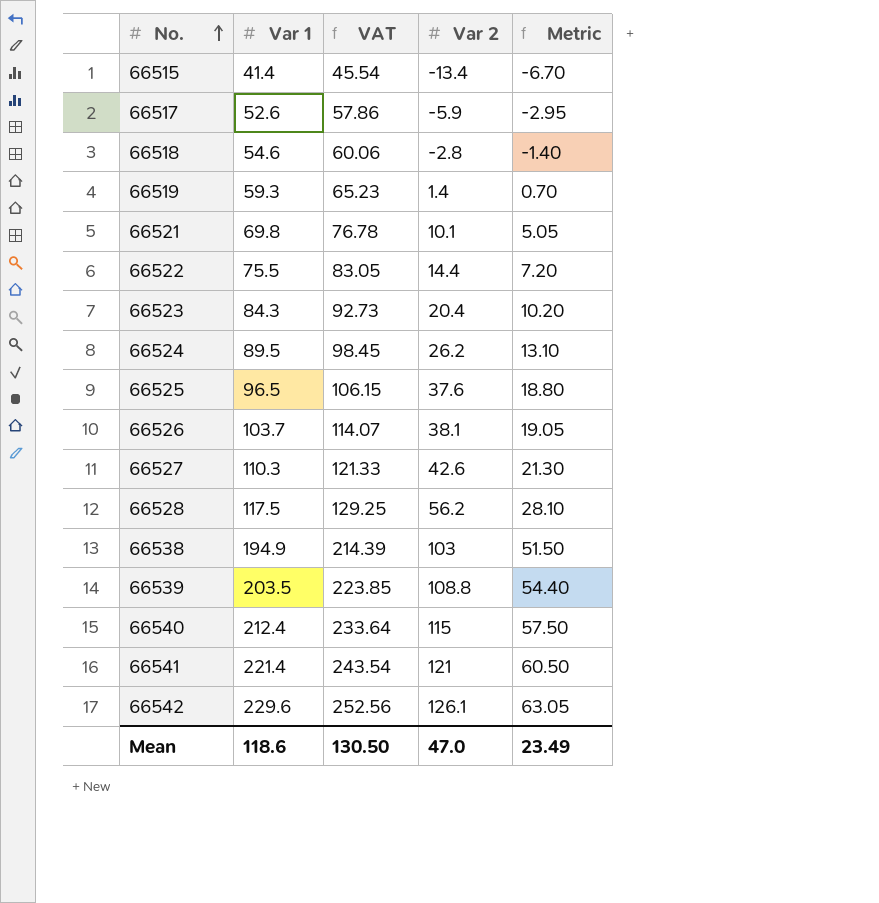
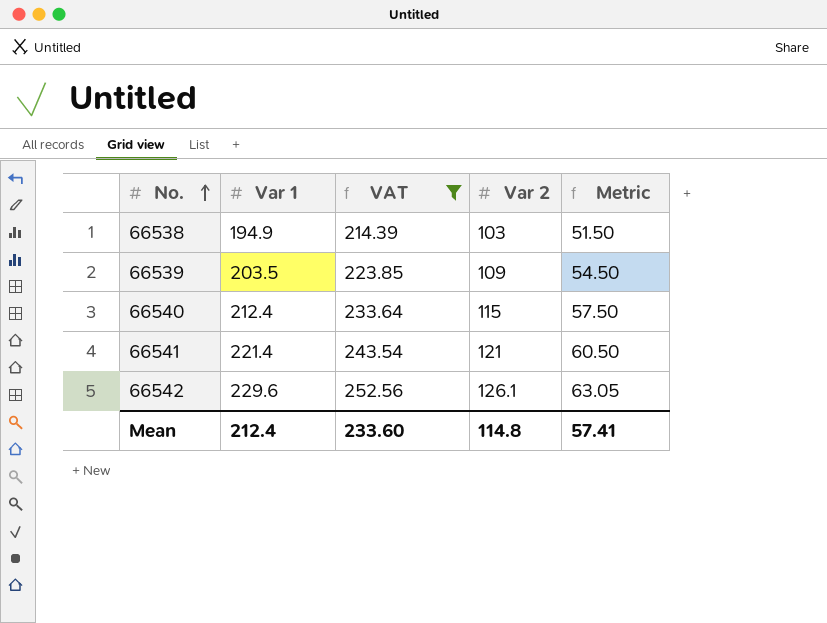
filter: none -> VAT >= 214.39
66539 | Var 2: 108.8 -> 109
66539 | Metric: 54.40 -> 54.50
Mean | Var 1: 118.6 -> 212.4
Mean | VAT: 130.50 -> 233.60
Mean | Var 2: 47.0 -> 114.8
Mean | Metric: 23.49 -> 57.41

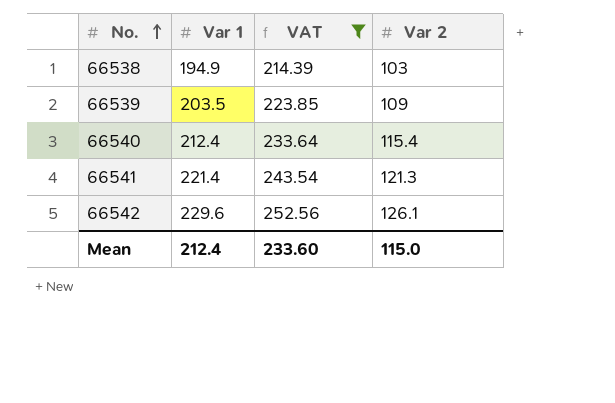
column Metric | formula: [Var 2] * 0.5 -> none
66540 | Var 2: 115 -> 115.4
66541 | Var 2: 121 -> 121.3
Mean | Var 2: 114.8 -> 115.0

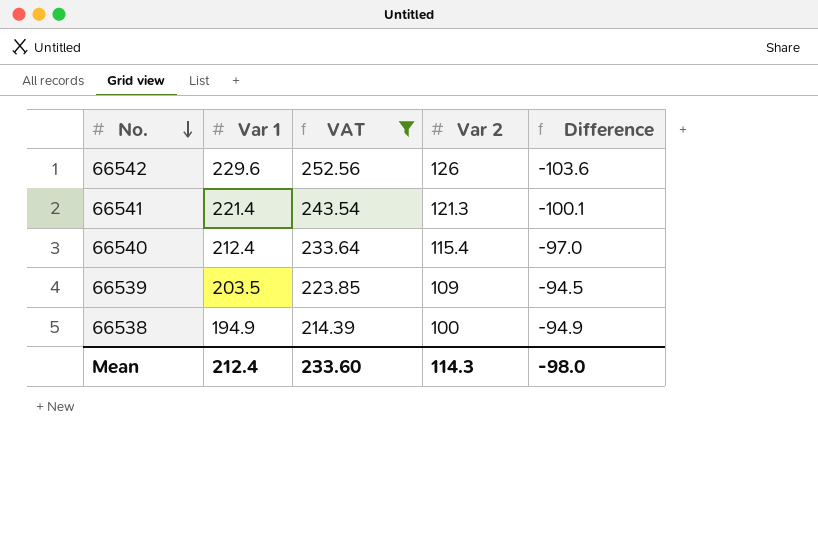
row order: No. ascending -> No. descending
column Difference | formula: none -> [Var 2] - [Var 1]
66542 | Var 2: 126.1 -> 126
66538 | Var 2: 103 -> 100
Mean | Var 2: 115.0 -> 114.3

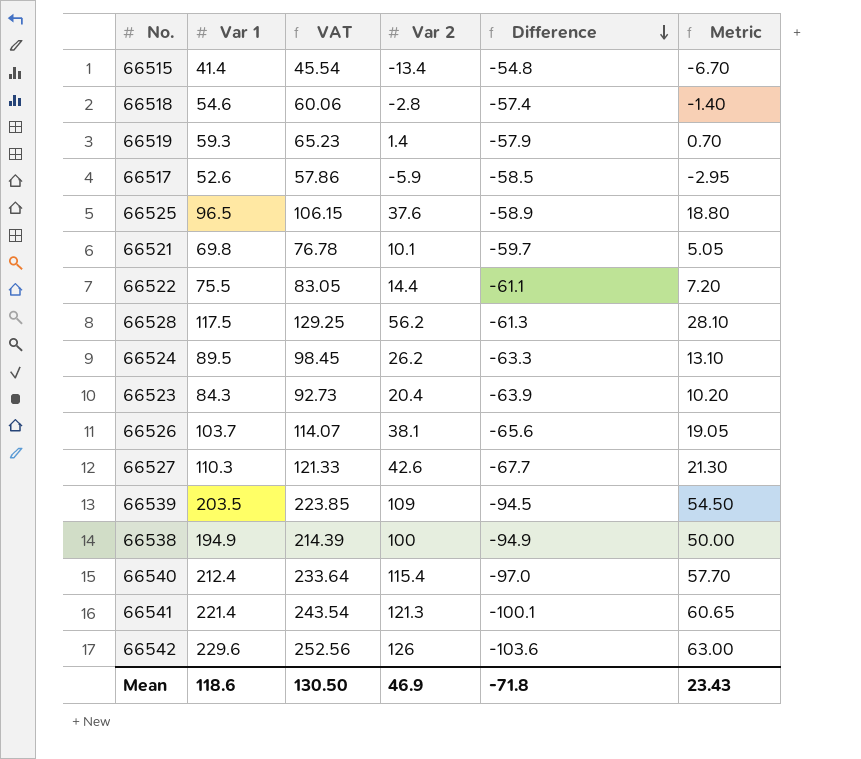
filter: VAT >= 214.39 -> none
row order: No. descending -> Difference descending
column Metric | formula: none -> [Var 2] * 0.5
Mean | Var 1: 212.4 -> 118.6
Mean | VAT: 233.60 -> 130.50
Mean | Var 2: 114.3 -> 46.9
Mean | Difference: -98.0 -> -71.8

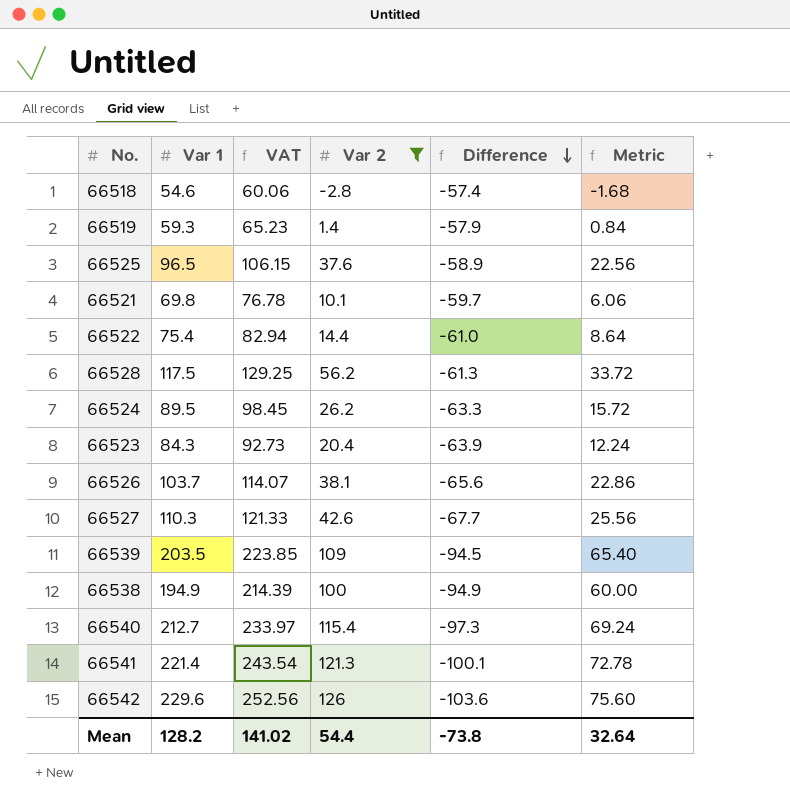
filter: none -> Var 2 >= -2.8
column Metric | formula: [Var 2] * 0.5 -> [Var 2] * 0.6
66522 | Var 1: 75.5 -> 75.4
66522 | VAT: 83.05 -> 82.94
66522 | Difference: -61.1 -> -61.0
66540 | Var 1: 212.4 -> 212.7
66540 | VAT: 233.64 -> 233.97
66540 | Difference: -97.0 -> -97.3
Mean | Var 1: 118.6 -> 128.2
Mean | VAT: 130.50 -> 141.02
Mean | Var 2: 46.9 -> 54.4
Mean | Difference: -71.8 -> -73.8
Mean | Metric: 23.43 -> 32.64

